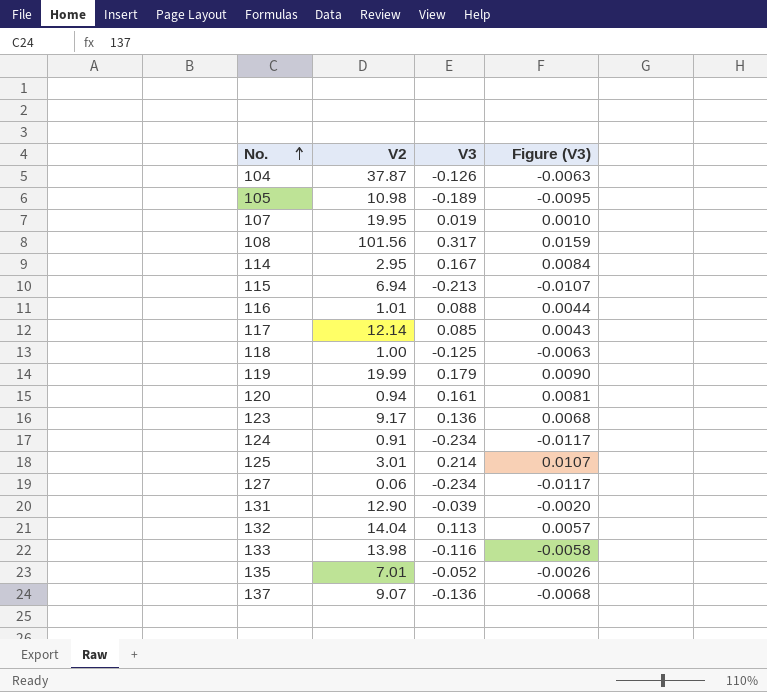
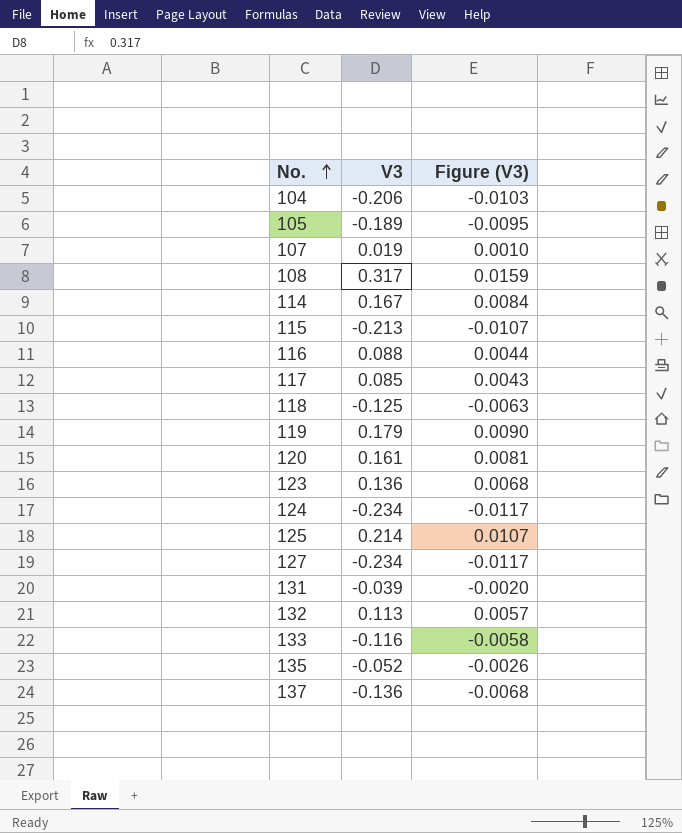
column V2 | position: 2 -> none
104 | V3: -0.126 -> -0.206
104 | Figure (V3): -0.0063 -> -0.0103

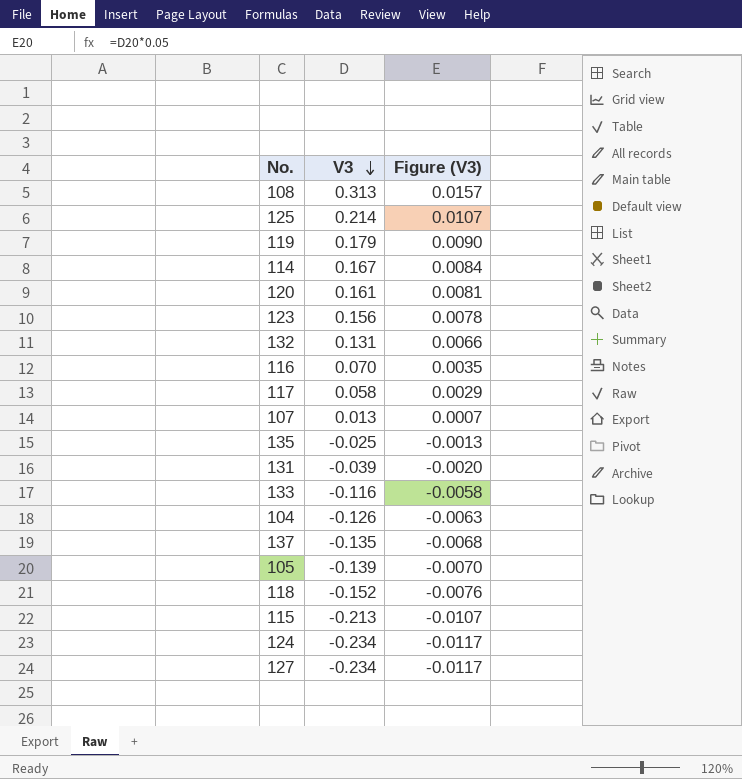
row order: No. ascending -> V3 descending
108 | V3: 0.317 -> 0.313
108 | Figure (V3): 0.0159 -> 0.0157
123 | V3: 0.136 -> 0.156
123 | Figure (V3): 0.0068 -> 0.0078
132 | V3: 0.113 -> 0.131
132 | Figure (V3): 0.0057 -> 0.0066
116 | V3: 0.088 -> 0.070
116 | Figure (V3): 0.0044 -> 0.0035
117 | V3: 0.085 -> 0.058
117 | Figure (V3): 0.0043 -> 0.0029
107 | V3: 0.019 -> 0.013
107 | Figure (V3): 0.0010 -> 0.0007
135 | V3: -0.052 -> -0.025
135 | Figure (V3): -0.0026 -> -0.0013
104 | V3: -0.206 -> -0.126
104 | Figure (V3): -0.0103 -> -0.0063
137 | V3: -0.136 -> -0.135
105 | V3: -0.189 -> -0.139
105 | Figure (V3): -0.0095 -> -0.0070
118 | V3: -0.125 -> -0.152
118 | Figure (V3): -0.0063 -> -0.0076

